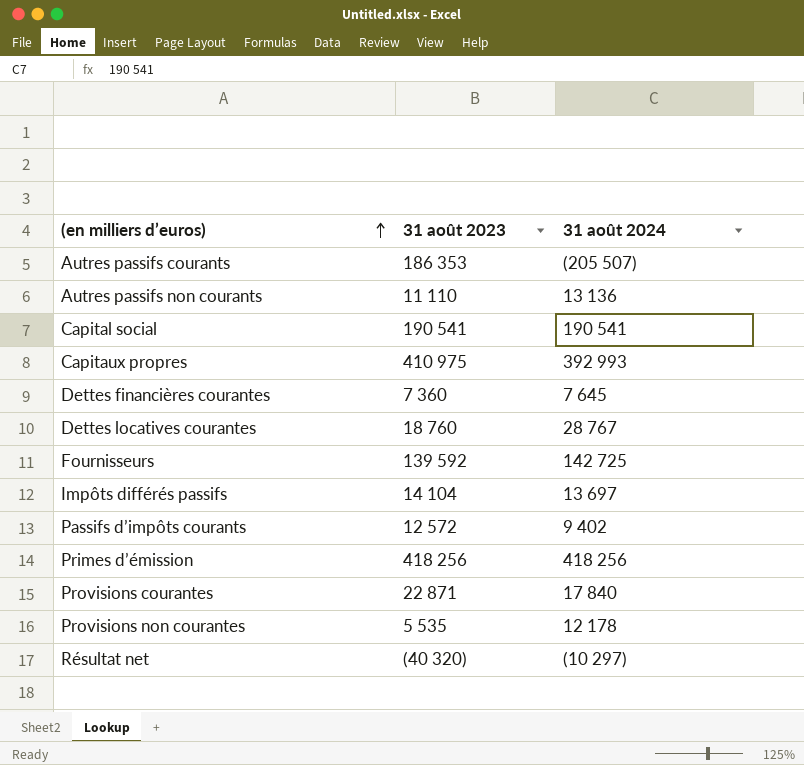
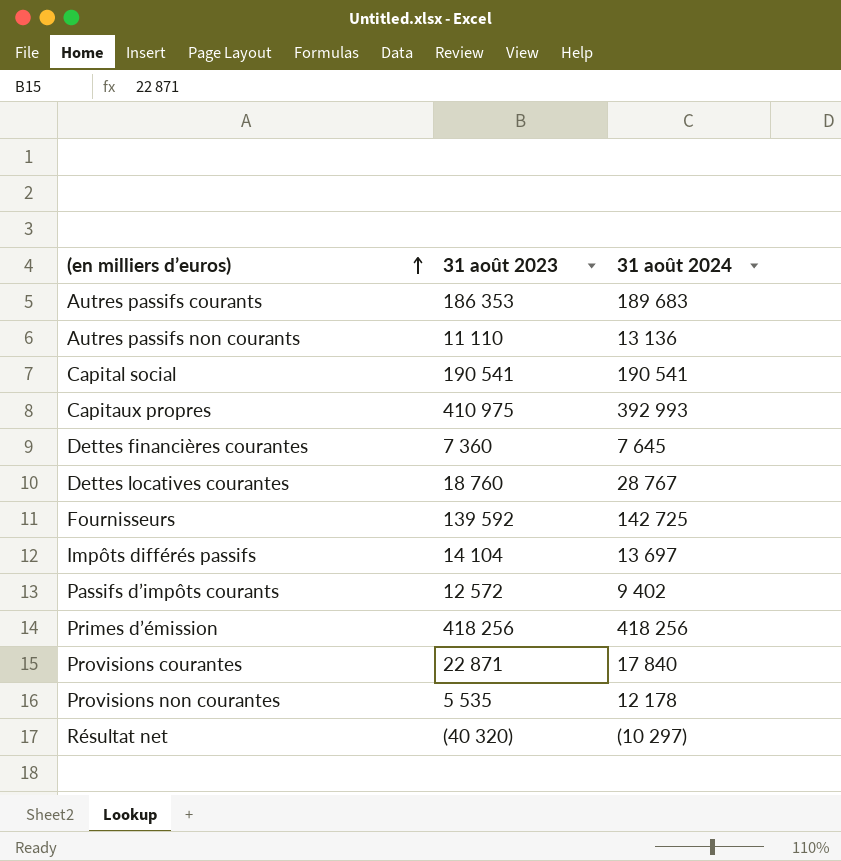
Autres passifs courants | 31 août 2024: (205 507) -> 189 683

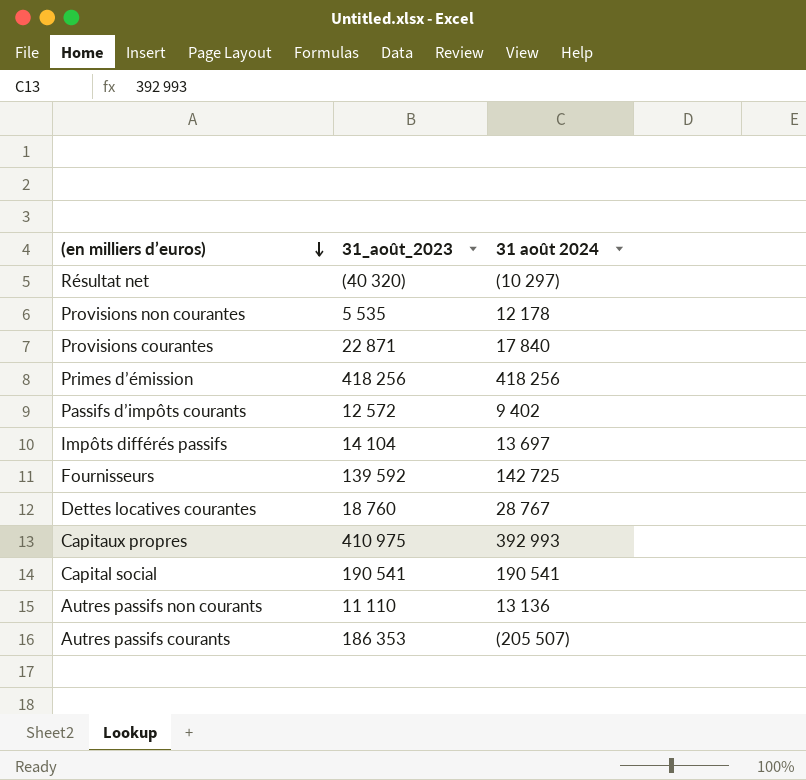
row order: (en milliers d’euros) ascending -> (en milliers d’euros) descending
column name: 31 août 2023 -> 31_août_2023
row Dettes financières courantes: 7 360 | 7 645 -> none
Autres passifs courants | 31 août 2024: 189 683 -> (205 507)

